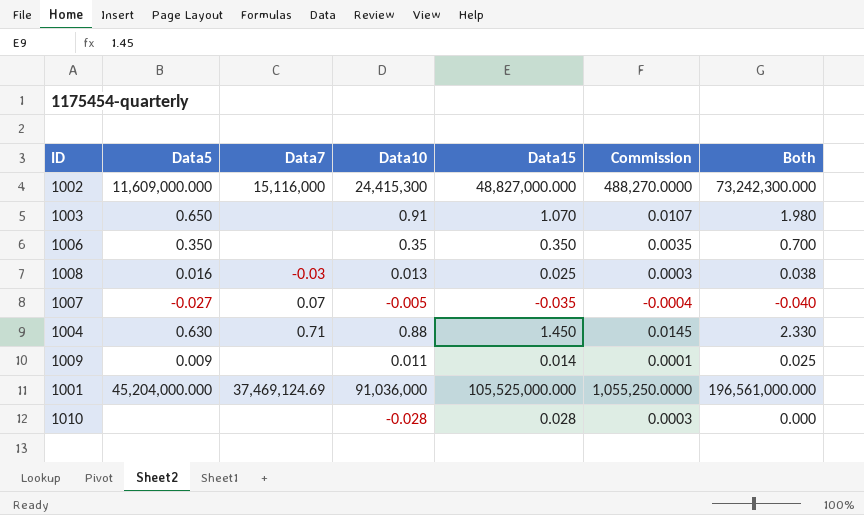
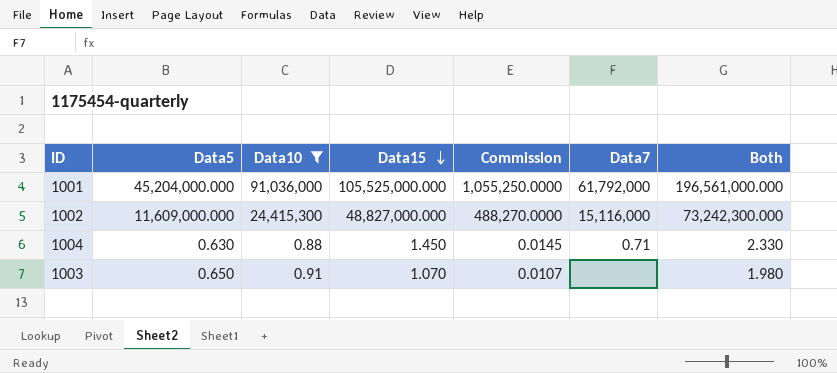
filter: none -> Data10 >= 0.88
row order: none -> Data15 descending
column Data7 | position: 3 -> 6
1001 | Data7: 37,469,124.69 -> 61,792,000

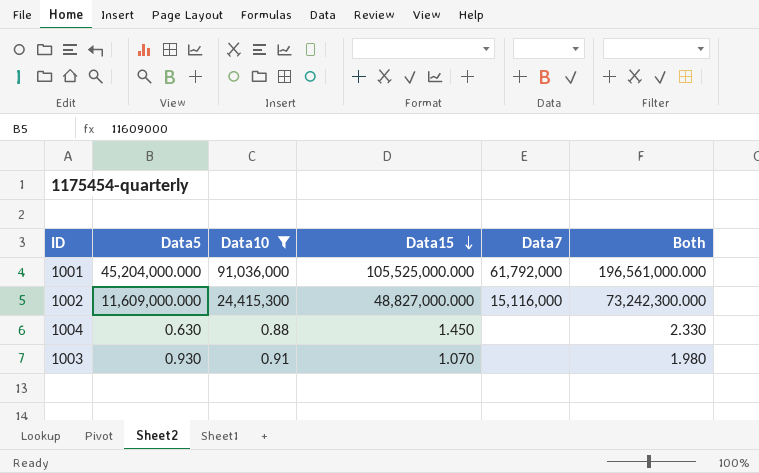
column Commission | formula: [Data15] * 0.01 -> none
1004 | Data7: 0.71 -> none
1003 | Data5: 0.650 -> 0.930

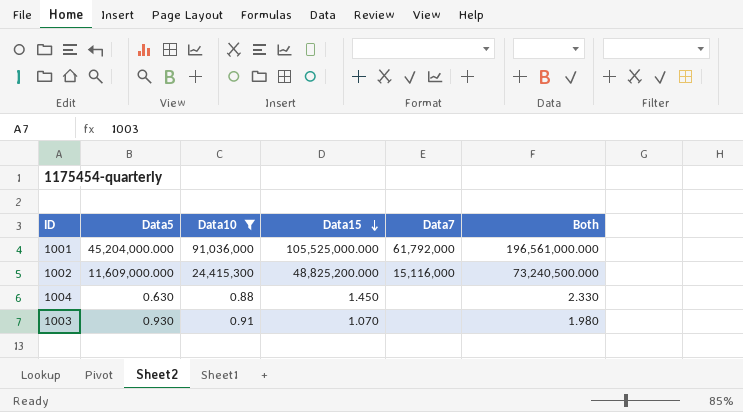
1002 | Data15: 48,827,000.000 -> 48,825,200.000
1002 | Both: 73,242,300.000 -> 73,240,500.000

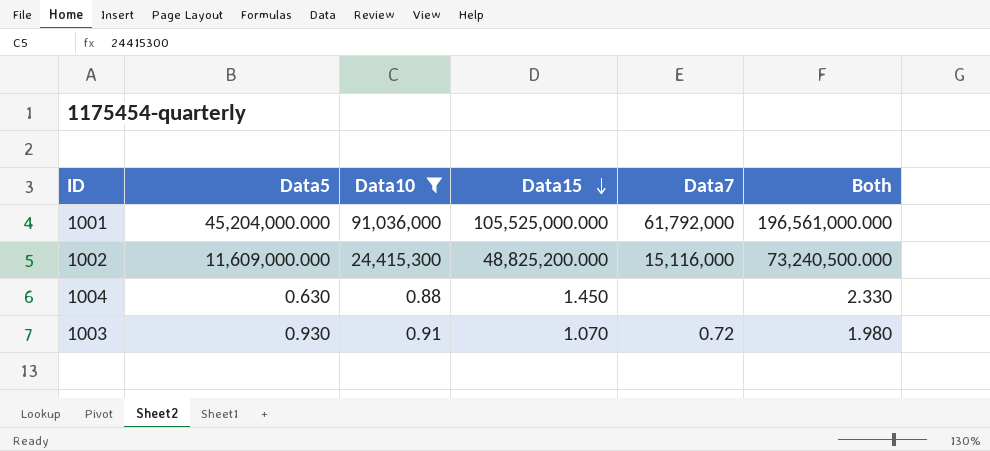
1003 | Data7: none -> 0.72

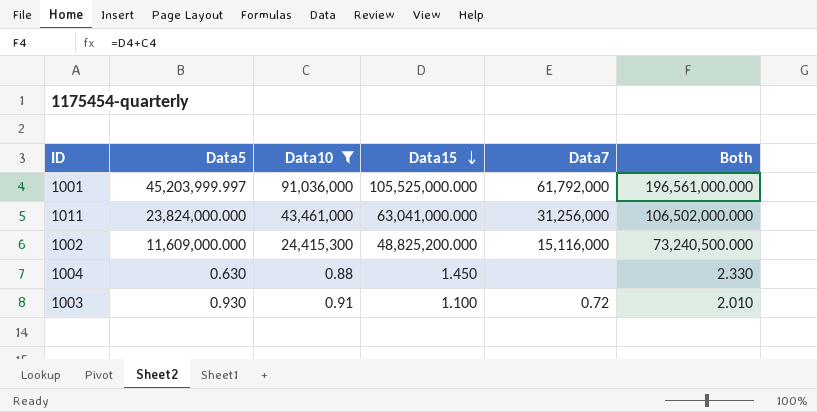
1001 | Data5: 45,204,000.000 -> 45,203,999.997
row 1011: none -> 23,824,000.000 | 43,461,000 | 63,041,000.000 | 31,256,000 | 106,502,000.000
1003 | Data15: 1.070 -> 1.100
1003 | Both: 1.980 -> 2.010

